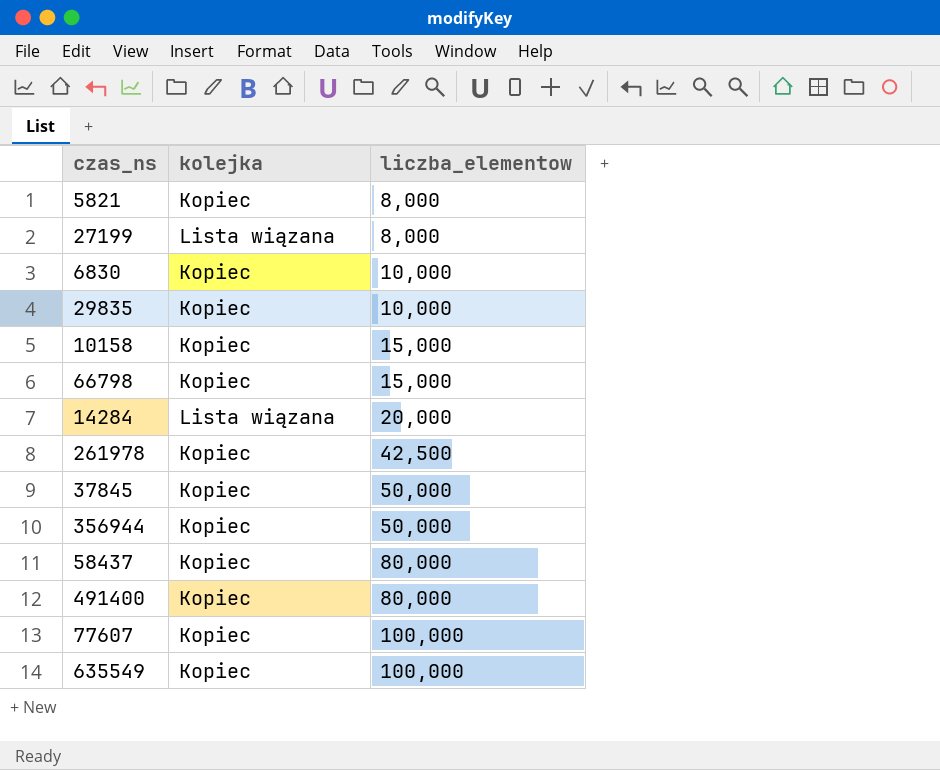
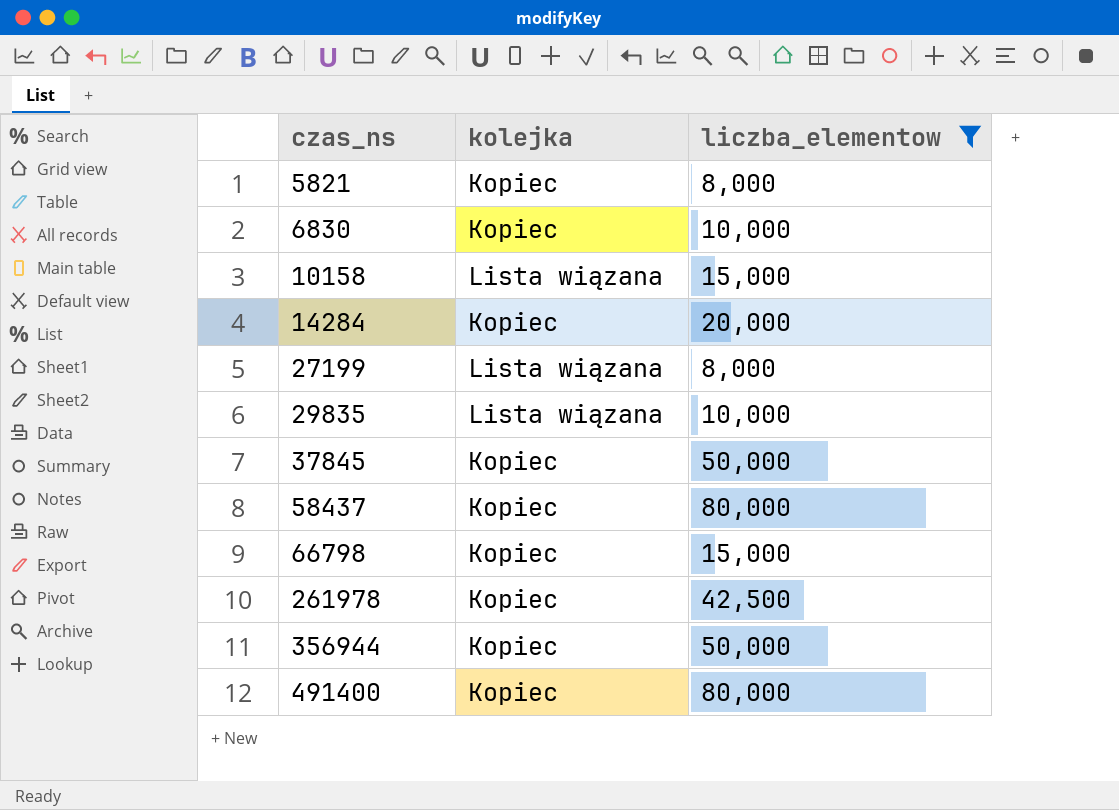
filter: none -> liczba_elementow != 100,000
row order: liczba_elementow ascending -> czas_ns ascending
10158 | kolejka: Kopiec -> Lista wiązana
14284 | kolejka: Lista wiązana -> Kopiec
29835 | kolejka: Kopiec -> Lista wiązana

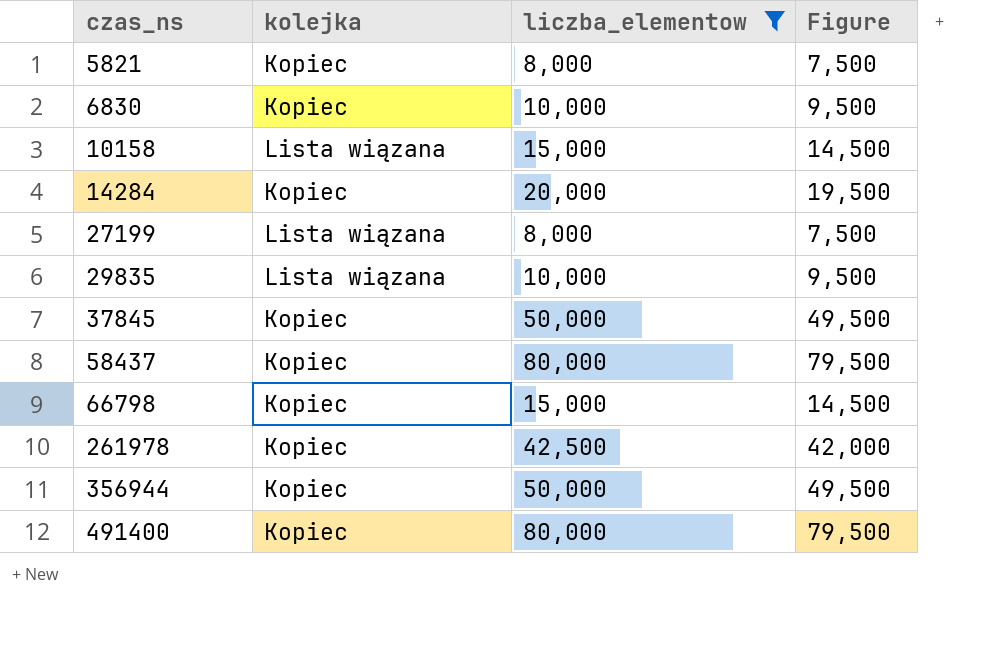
column Figure | formula: none -> [liczba_elementow] - 500

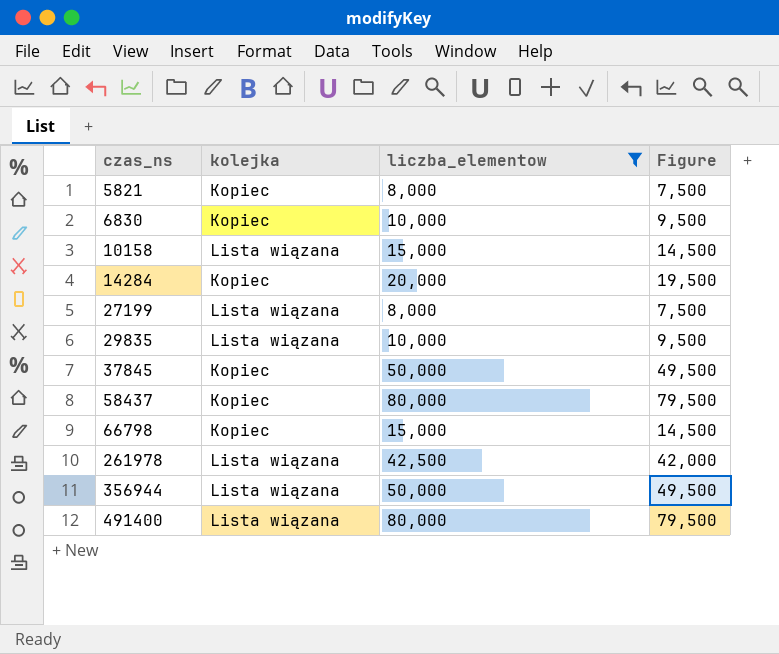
261978 | kolejka: Kopiec -> Lista wiązana
356944 | kolejka: Kopiec -> Lista wiązana
491400 | kolejka: Kopiec -> Lista wiązana

